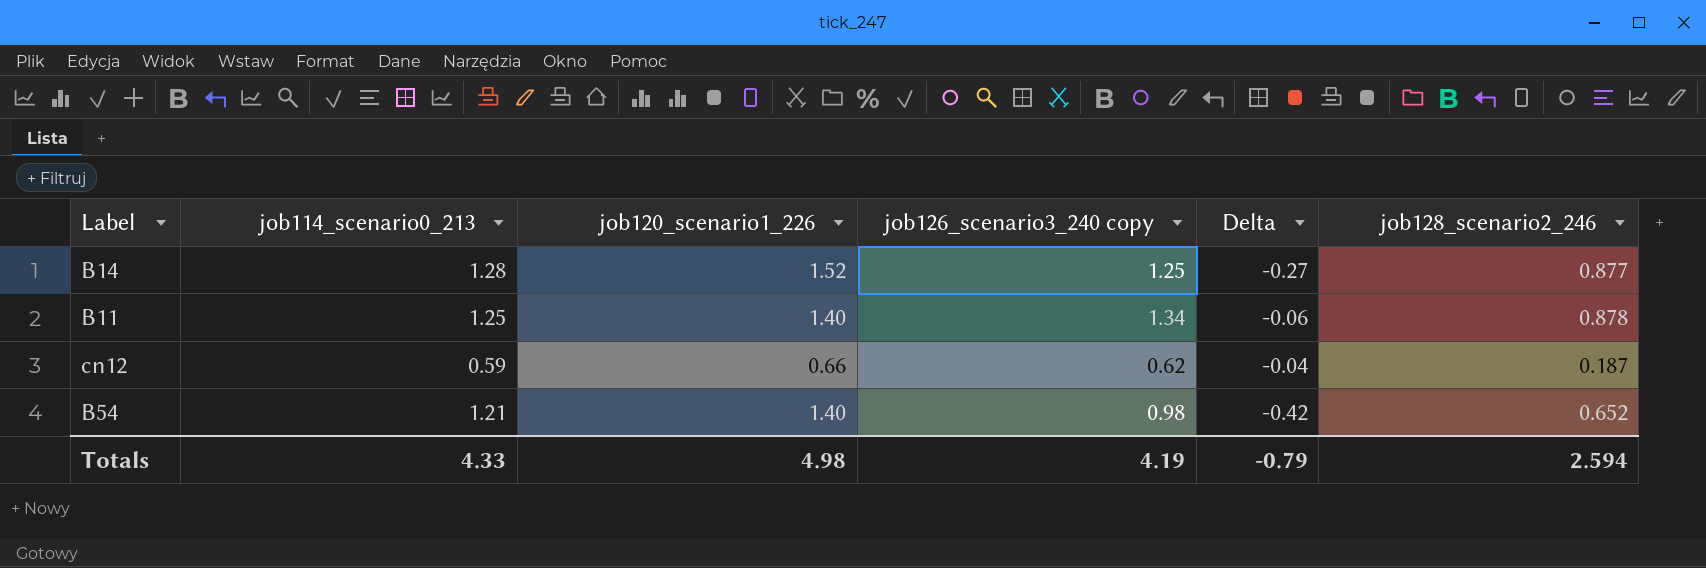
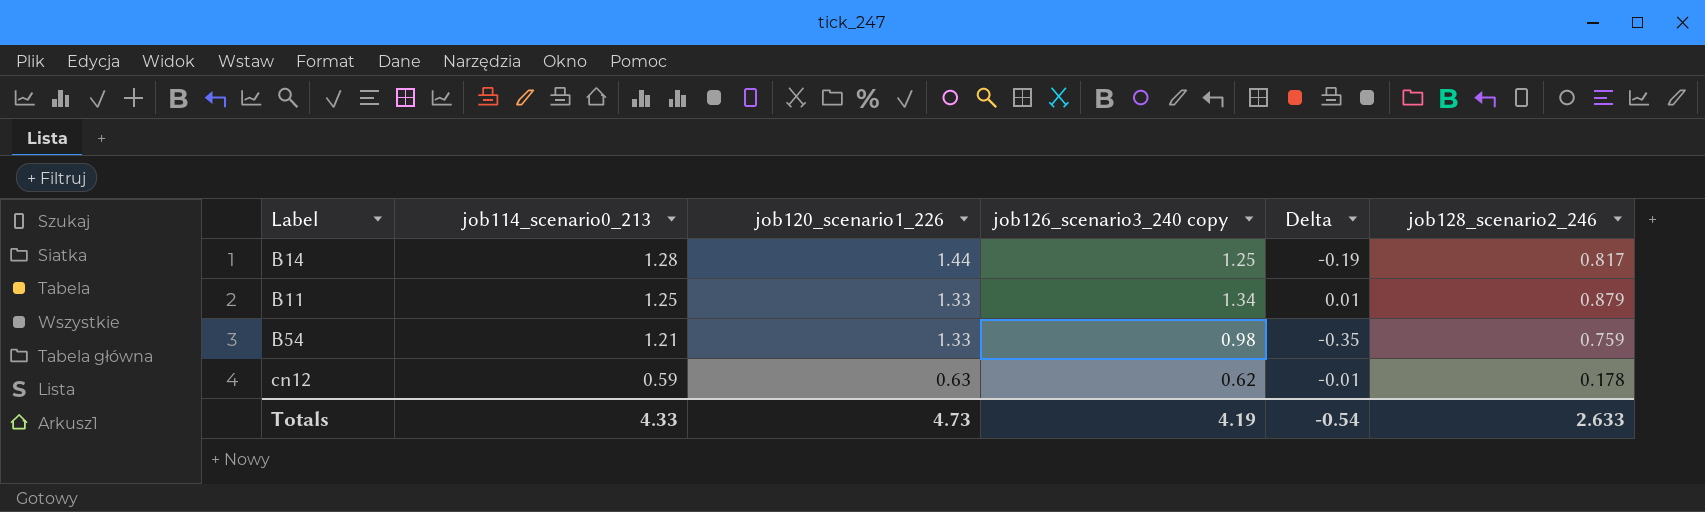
row order: none -> job114_scenario0_213 descending
B14 | job120_scenario1_226: 1.52 -> 1.44
B14 | Delta: -0.27 -> -0.19
B14 | job128_scenario2_246: 0.877 -> 0.817
B11 | job120_scenario1_226: 1.40 -> 1.33
B11 | Delta: -0.06 -> 0.01
B11 | job128_scenario2_246: 0.878 -> 0.879
B54 | job120_scenario1_226: 1.40 -> 1.33
B54 | Delta: -0.42 -> -0.35
B54 | job128_scenario2_246: 0.652 -> 0.759
cn12 | job120_scenario1_226: 0.66 -> 0.63
cn12 | Delta: -0.04 -> -0.01
cn12 | job128_scenario2_246: 0.187 -> 0.178
Totals | job120_scenario1_226: 4.98 -> 4.73
Totals | Delta: -0.79 -> -0.54
Totals | job128_scenario2_246: 2.594 -> 2.633

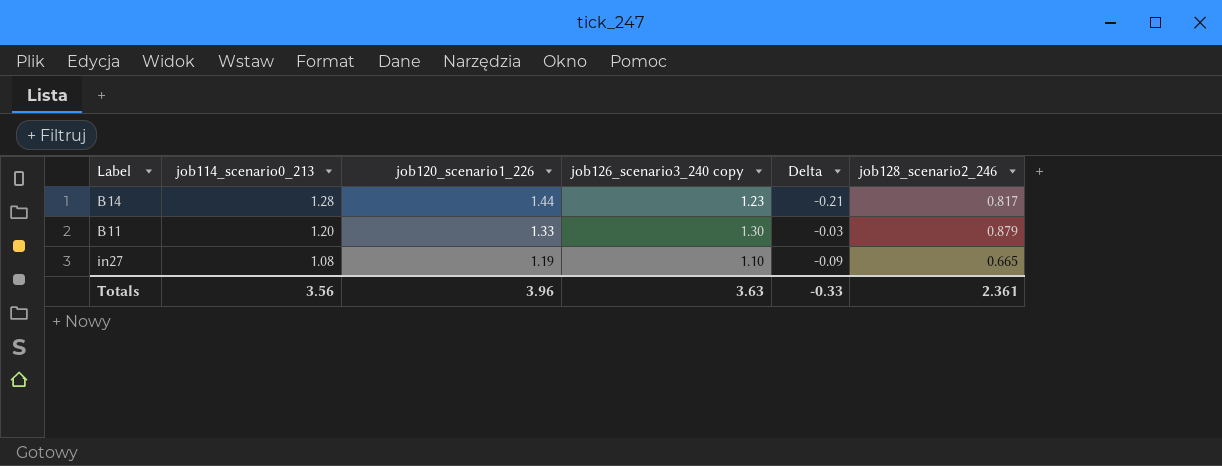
row B54: 1.21 | 1.33 | 0.98 | -0.35 | 0.759 -> none
row cn12: 0.59 | 0.63 | 0.62 | -0.01 | 0.178 -> none
B14 | job126_scenario3_240 copy: 1.25 -> 1.23
B14 | Delta: -0.19 -> -0.21
B11 | job114_scenario0_213: 1.25 -> 1.20
B11 | job126_scenario3_240 copy: 1.34 -> 1.30
B11 | Delta: 0.01 -> -0.03
row in27: none -> 1.08 | 1.19 | 1.10 | -0.09 | 0.665
Totals | job114_scenario0_213: 4.33 -> 3.56
Totals | job120_scenario1_226: 4.73 -> 3.96
Totals | job126_scenario3_240 copy: 4.19 -> 3.63
Totals | Delta: -0.54 -> -0.33
Totals | job128_scenario2_246: 2.633 -> 2.361

